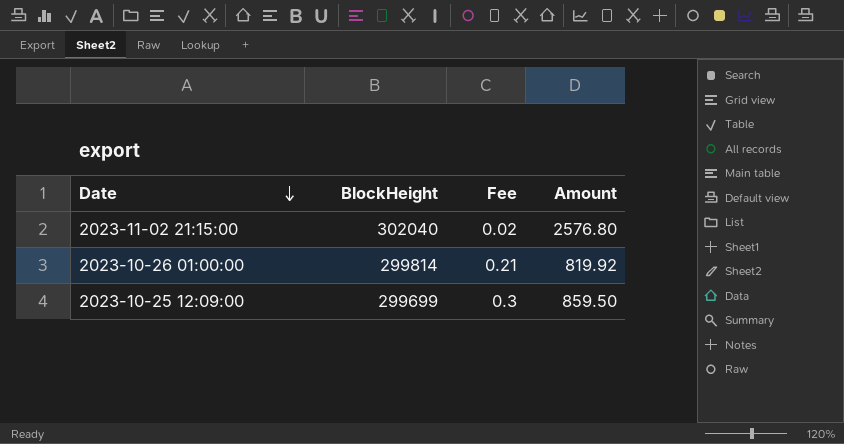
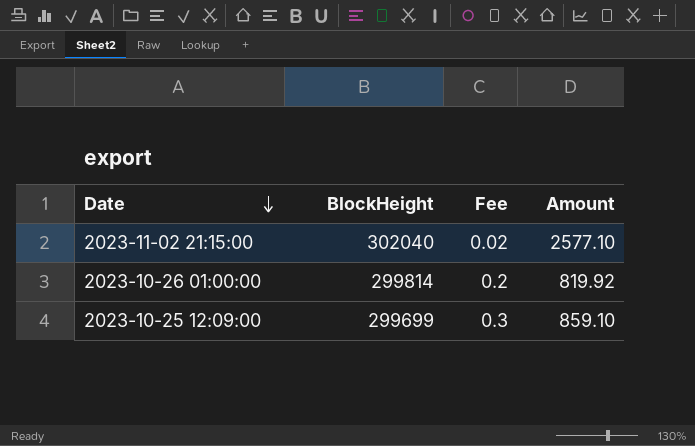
2023-11-02 21:15:00 | Amount: 2576.80 -> 2577.10
2023-10-26 01:00:00 | Fee: 0.21 -> 0.2
2023-10-25 12:09:00 | Amount: 859.50 -> 859.10

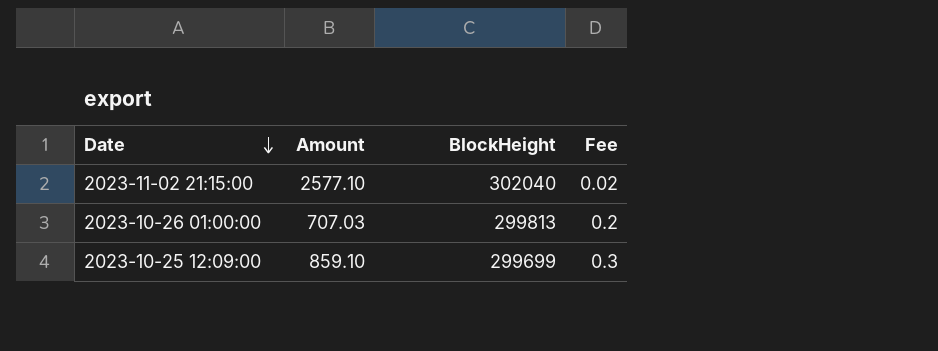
column Amount | position: 4 -> 2
2023-10-26 01:00:00 | Amount: 819.92 -> 707.03
2023-10-26 01:00:00 | BlockHeight: 299814 -> 299813

